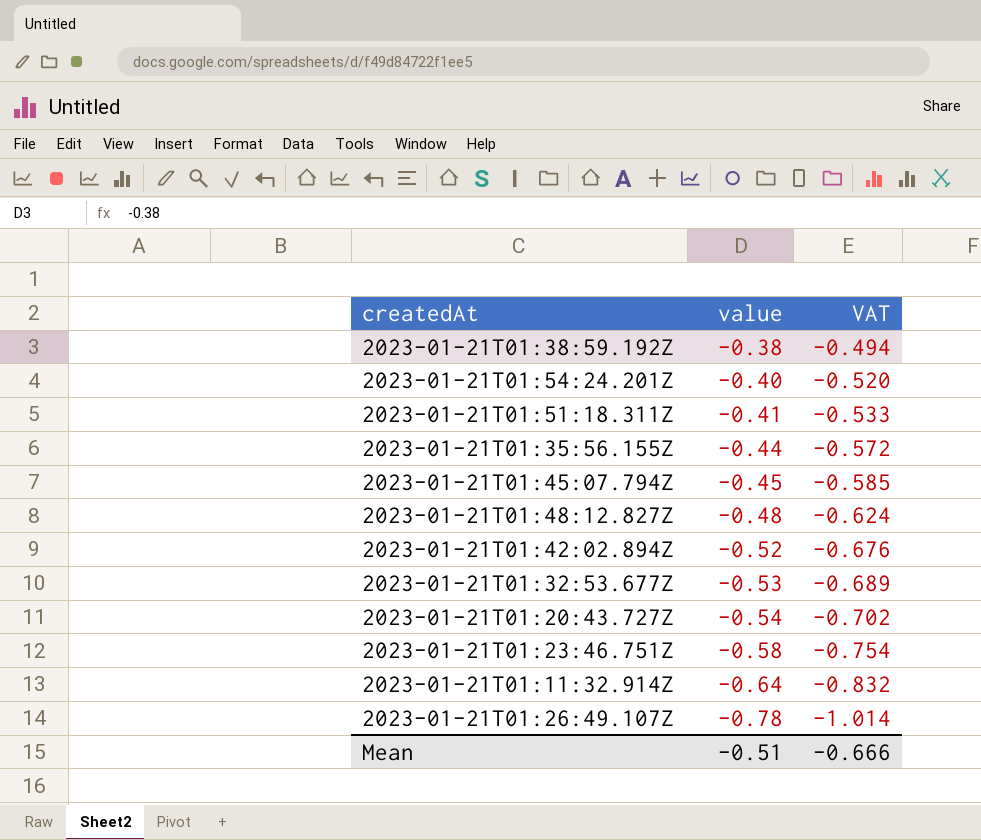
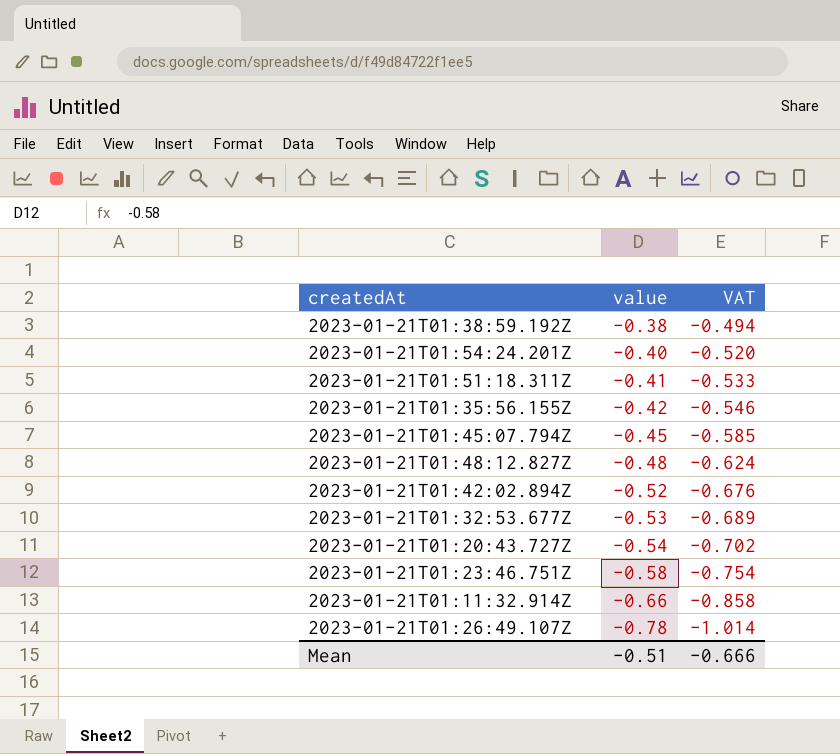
2023-01-21T01:35:56.155Z | value: -0.44 -> -0.42
2023-01-21T01:35:56.155Z | VAT: -0.572 -> -0.546
2023-01-21T01:11:32.914Z | value: -0.64 -> -0.66
2023-01-21T01:11:32.914Z | VAT: -0.832 -> -0.858

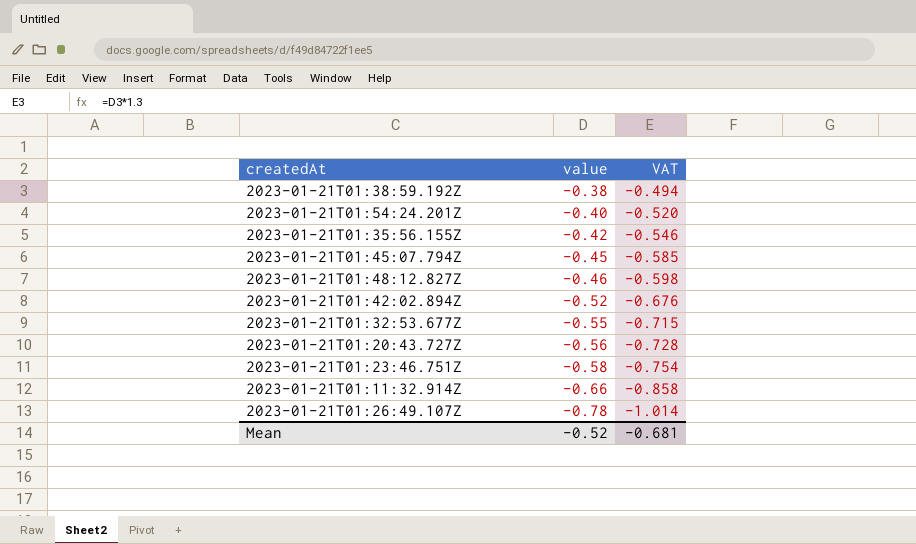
row 2023-01-21T01:51:18.311Z: -0.41 | -0.533 -> none
2023-01-21T01:48:12.827Z | value: -0.48 -> -0.46
2023-01-21T01:48:12.827Z | VAT: -0.624 -> -0.598
2023-01-21T01:32:53.677Z | value: -0.53 -> -0.55
2023-01-21T01:32:53.677Z | VAT: -0.689 -> -0.715
2023-01-21T01:20:43.727Z | value: -0.54 -> -0.56
2023-01-21T01:20:43.727Z | VAT: -0.702 -> -0.728
Mean | value: -0.51 -> -0.52
Mean | VAT: -0.666 -> -0.681

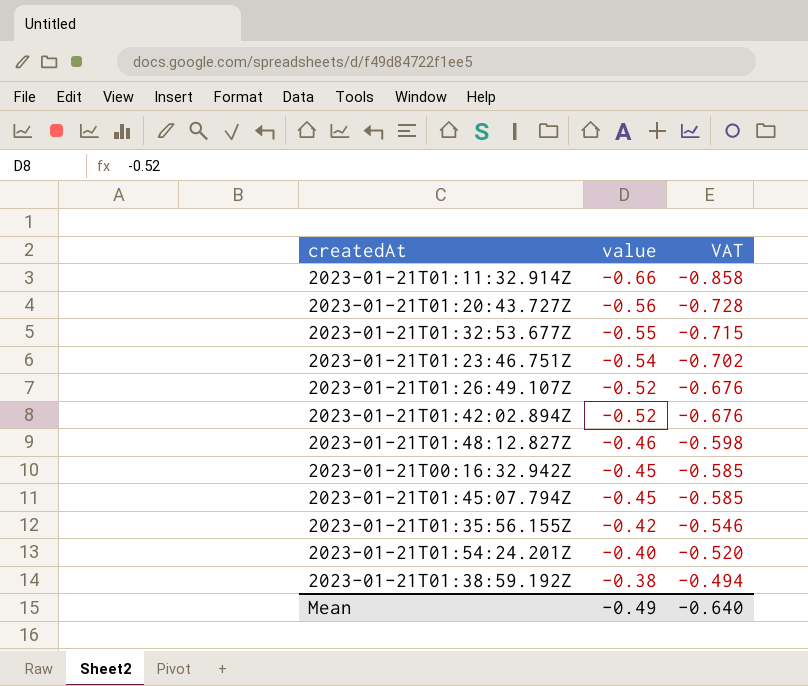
row order: value descending -> value ascending
2023-01-21T01:23:46.751Z | value: -0.58 -> -0.54
2023-01-21T01:23:46.751Z | VAT: -0.754 -> -0.702
2023-01-21T01:26:49.107Z | value: -0.78 -> -0.52
2023-01-21T01:26:49.107Z | VAT: -1.014 -> -0.676
row 2023-01-21T00:16:32.942Z: none -> -0.45 | -0.585
Mean | value: -0.52 -> -0.49
Mean | VAT: -0.681 -> -0.640

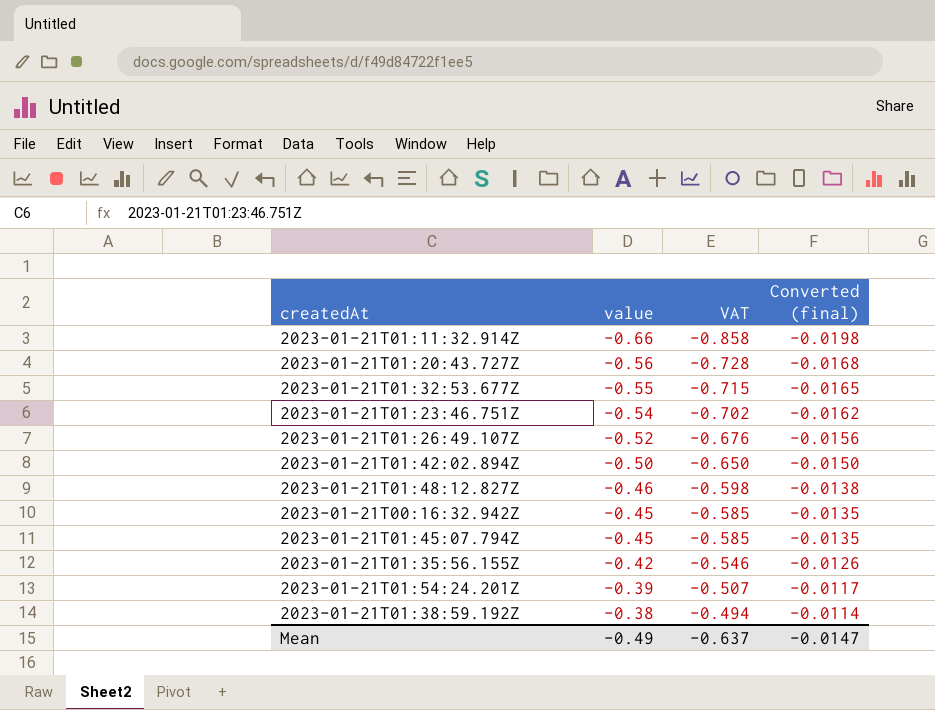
column Converted (final) | formula: none -> [value] * 0.03
2023-01-21T01:42:02.894Z | value: -0.52 -> -0.50
2023-01-21T01:42:02.894Z | VAT: -0.676 -> -0.650
2023-01-21T01:54:24.201Z | value: -0.40 -> -0.39
2023-01-21T01:54:24.201Z | VAT: -0.520 -> -0.507
Mean | VAT: -0.640 -> -0.637

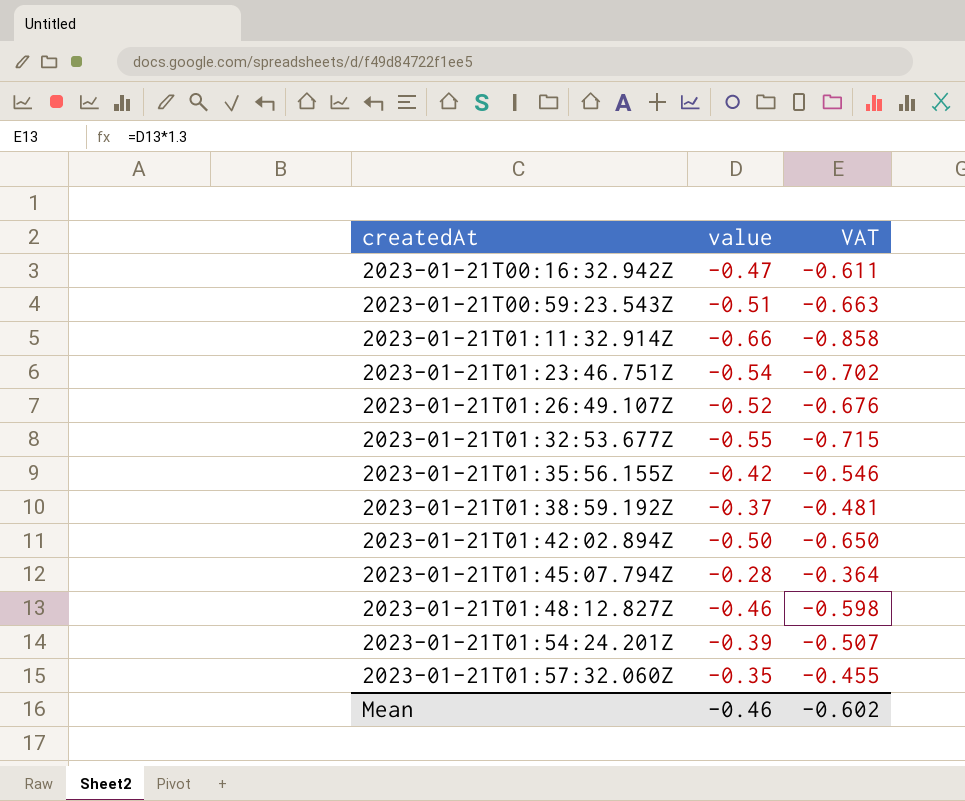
row order: value ascending -> createdAt ascending
column Converted (final) | formula: [value] * 0.03 -> none
row 2023-01-21T01:20:43.727Z: -0.56 | -0.728 | -0.0168 -> none
2023-01-21T00:16:32.942Z | value: -0.45 -> -0.47
2023-01-21T00:16:32.942Z | VAT: -0.585 -> -0.611
row 2023-01-21T00:59:23.543Z: none -> -0.51 | -0.663
2023-01-21T01:38:59.192Z | value: -0.38 -> -0.37
2023-01-21T01:38:59.192Z | VAT: -0.494 -> -0.481
2023-01-21T01:45:07.794Z | value: -0.45 -> -0.28
2023-01-21T01:45:07.794Z | VAT: -0.585 -> -0.364
row 2023-01-21T01:57:32.060Z: none -> -0.35 | -0.455
Mean | value: -0.49 -> -0.46
Mean | VAT: -0.637 -> -0.602

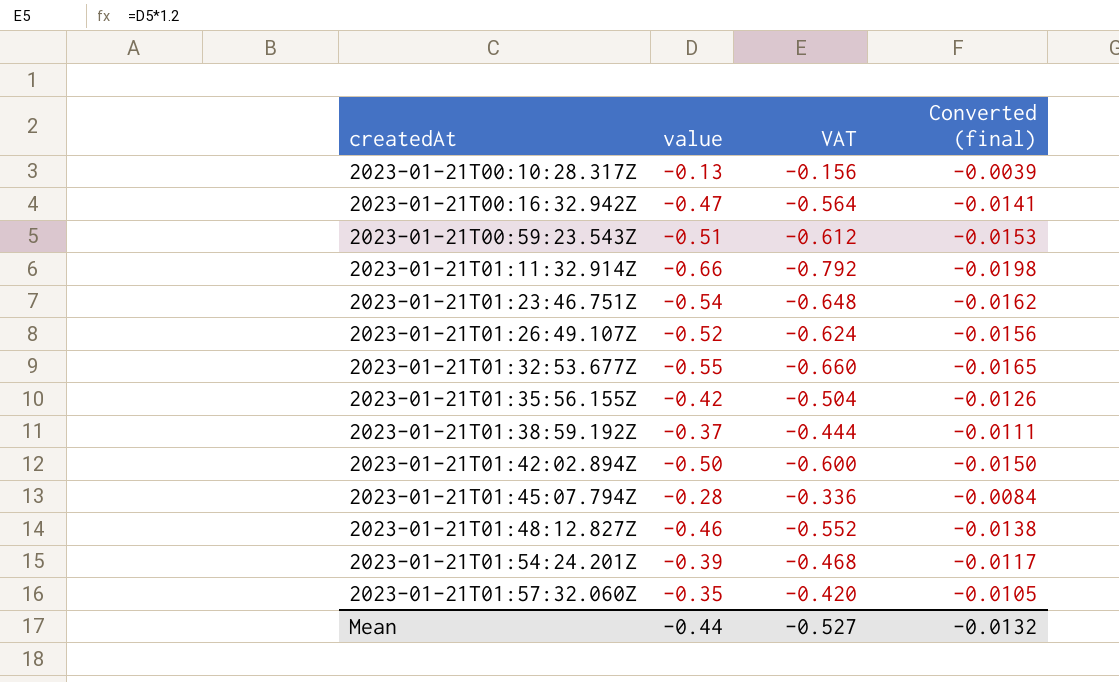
column VAT | formula: [value] * 1.3 -> [value] * 1.2
column Converted (final) | formula: none -> [value] * 0.03
row 2023-01-21T00:10:28.317Z: none -> -0.13 | -0.156 | -0.0039
Mean | value: -0.46 -> -0.44
Mean | VAT: -0.602 -> -0.527

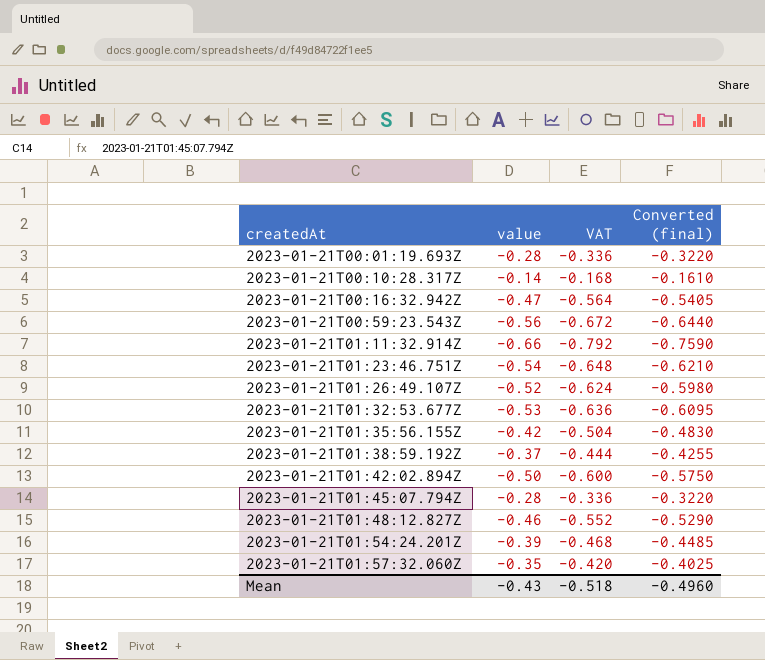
column Converted (final) | formula: [value] * 0.03 -> [value] * 1.15
row 2023-01-21T00:01:19.693Z: none -> -0.28 | -0.336 | -0.3220
2023-01-21T00:10:28.317Z | value: -0.13 -> -0.14
2023-01-21T00:10:28.317Z | VAT: -0.156 -> -0.168
2023-01-21T00:59:23.543Z | value: -0.51 -> -0.56
2023-01-21T00:59:23.543Z | VAT: -0.612 -> -0.672
2023-01-21T01:32:53.677Z | value: -0.55 -> -0.53
2023-01-21T01:32:53.677Z | VAT: -0.660 -> -0.636
Mean | value: -0.44 -> -0.43
Mean | VAT: -0.527 -> -0.518
Mean | Converted (final): -0.0132 -> -0.4960

